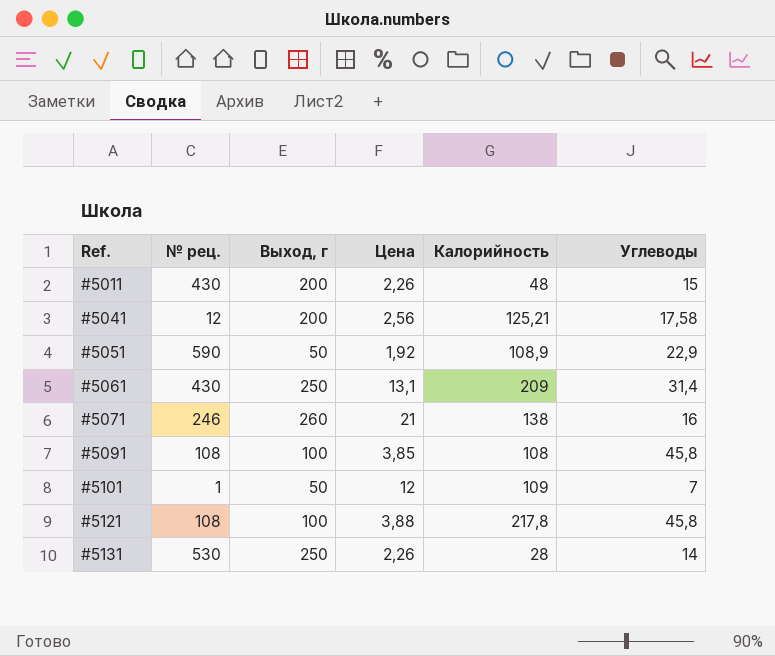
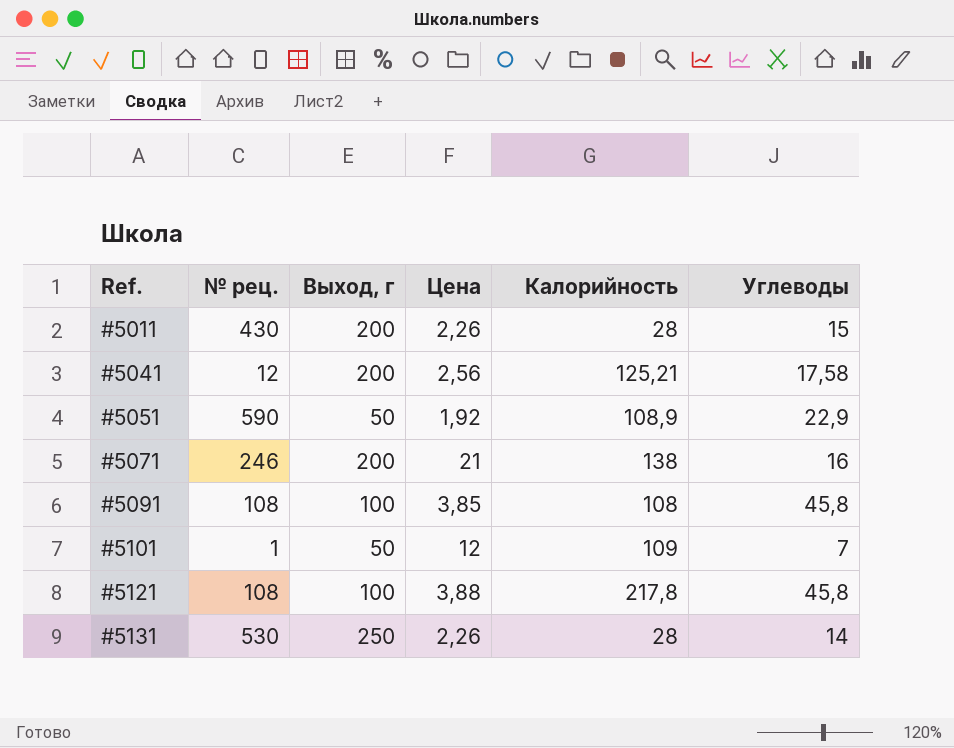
row #5061: 430 | 250 | 13,1 | 209 | 31,4 -> none
#5011 | Калорийность: 48 -> 28
#5071 | Выход, г: 260 -> 200

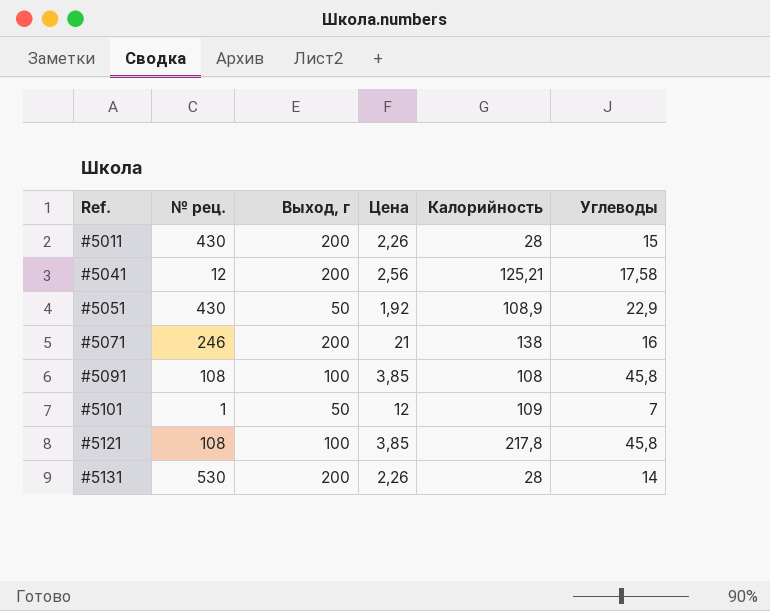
#5051 | № рец.: 590 -> 430
#5121 | Цена: 3,88 -> 3,85
#5131 | Выход, г: 250 -> 200

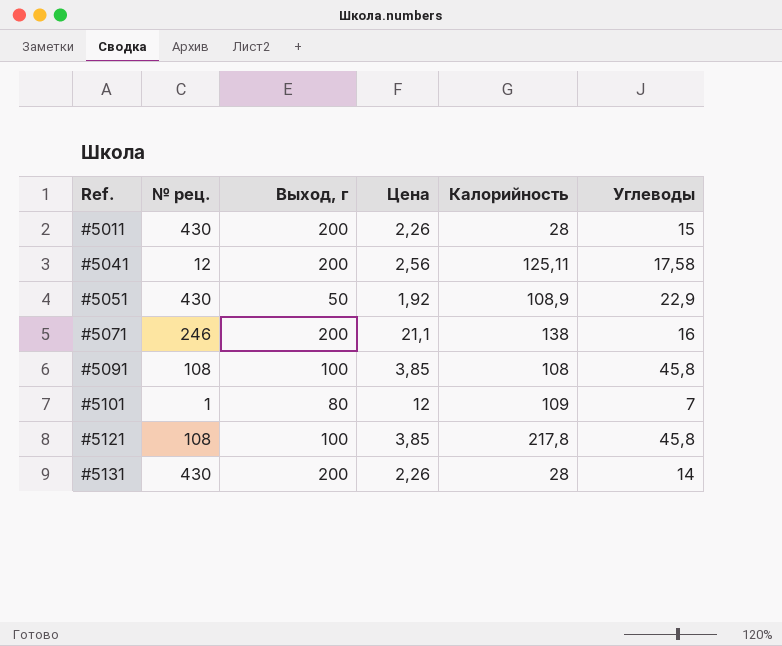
#5041 | Калорийность: 125,21 -> 125,11
#5071 | Цена: 21 -> 21,1
#5101 | Выход, г: 50 -> 80
#5131 | № рец.: 530 -> 430

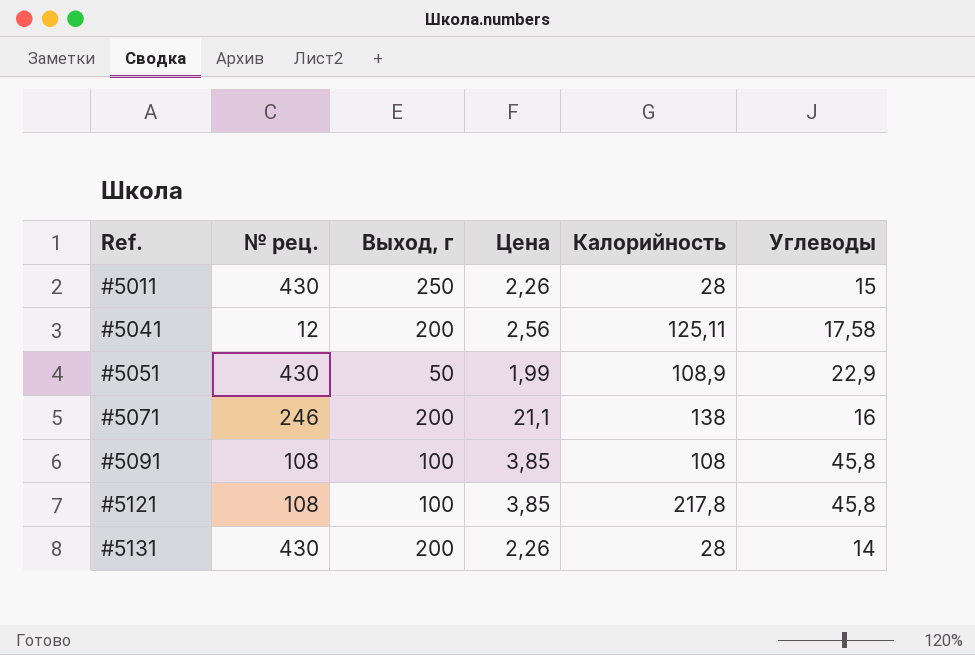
row #5101: 1 | 80 | 12 | 109 | 7 -> none
#5011 | Выход, г: 200 -> 250
#5051 | Цена: 1,92 -> 1,99

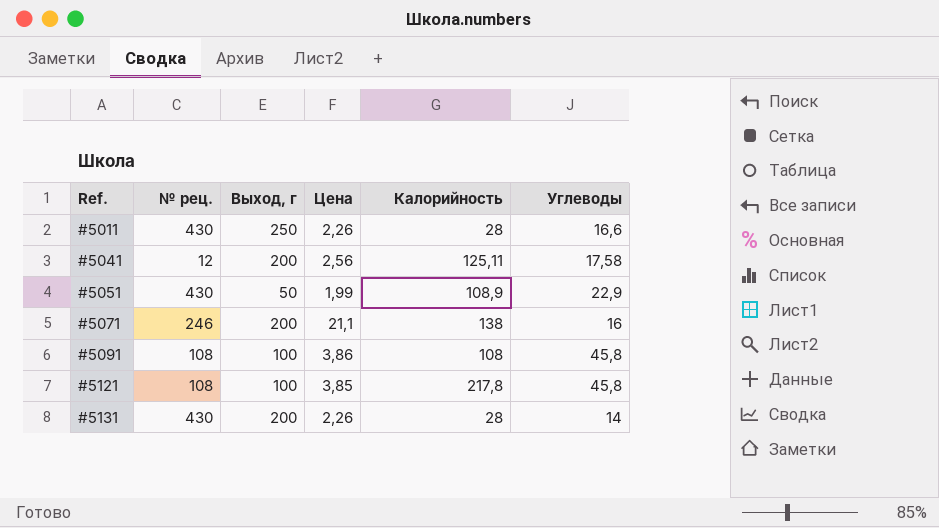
#5011 | Углеводы: 15 -> 16,6
#5091 | Цена: 3,85 -> 3,86

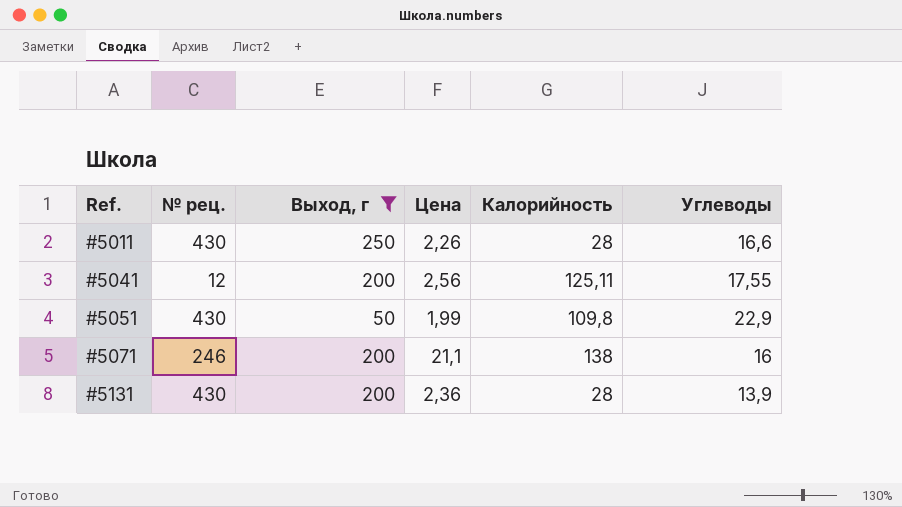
filter: none -> Выход, г != 100
#5041 | Углеводы: 17,58 -> 17,55
#5051 | Калорийность: 108,9 -> 109,8
#5131 | Цена: 2,26 -> 2,36
#5131 | Углеводы: 14 -> 13,9

